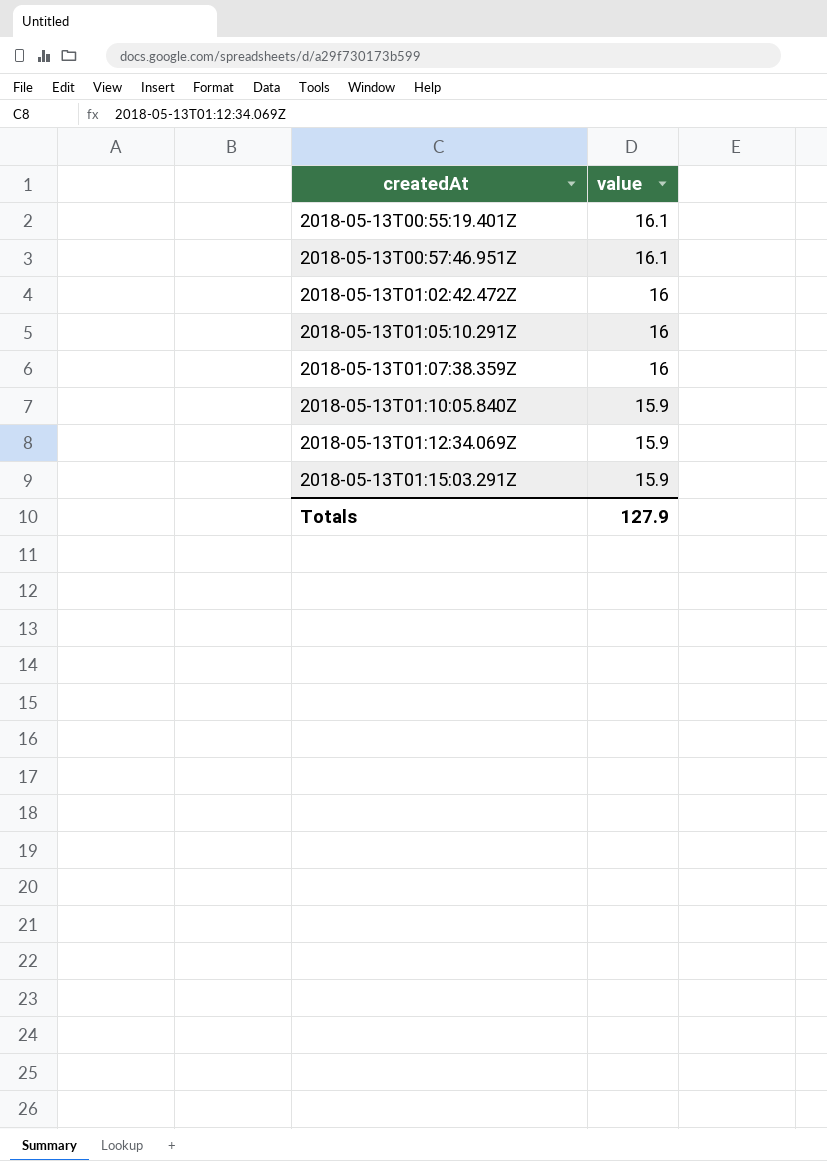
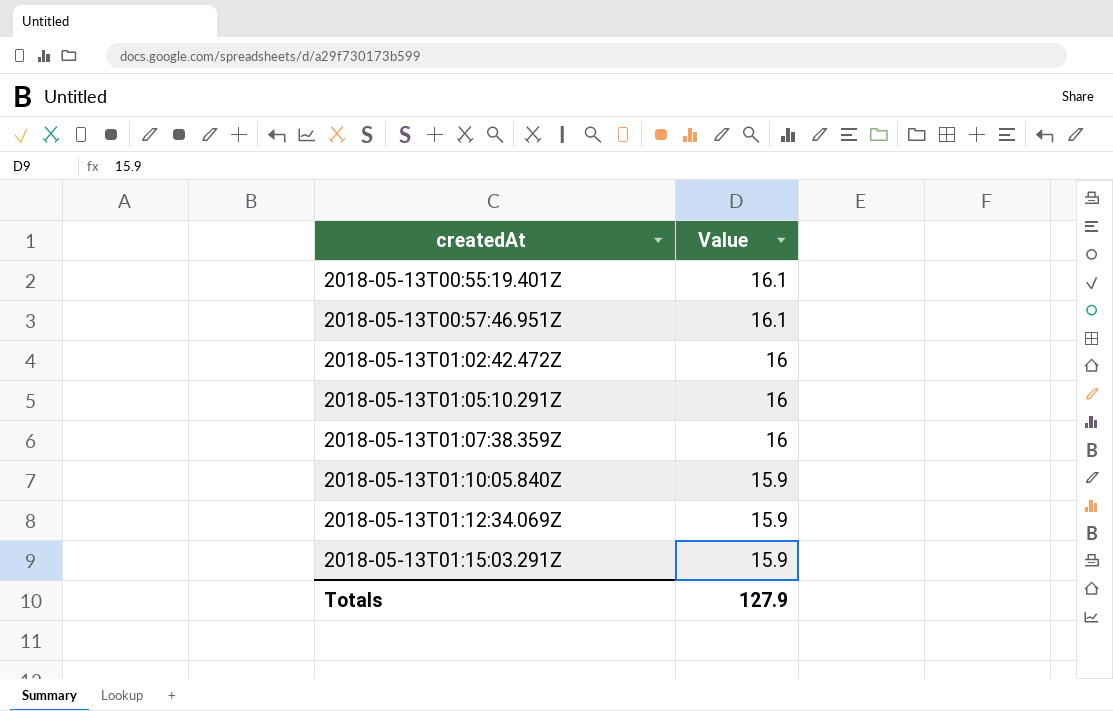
column name: value -> Value

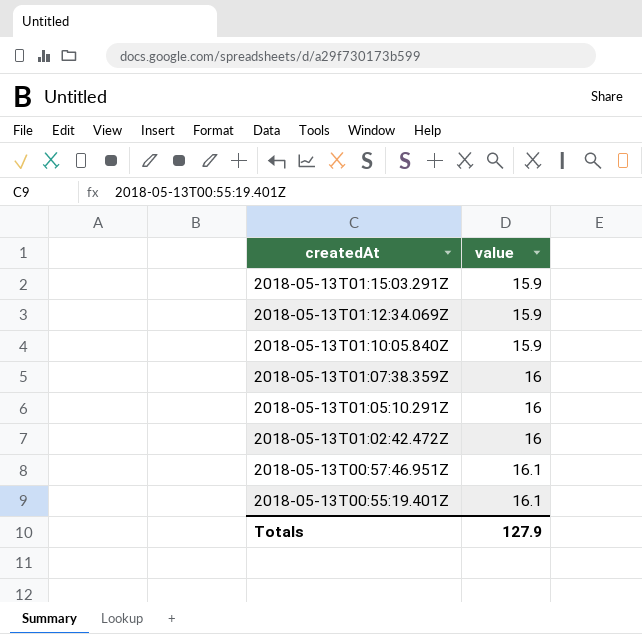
row order: createdAt ascending -> createdAt descending
column name: Value -> value

